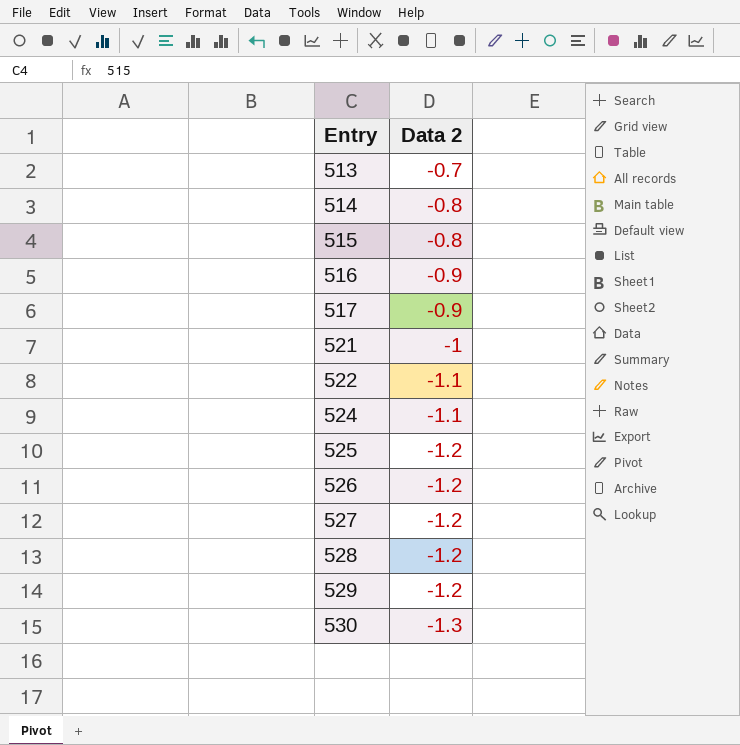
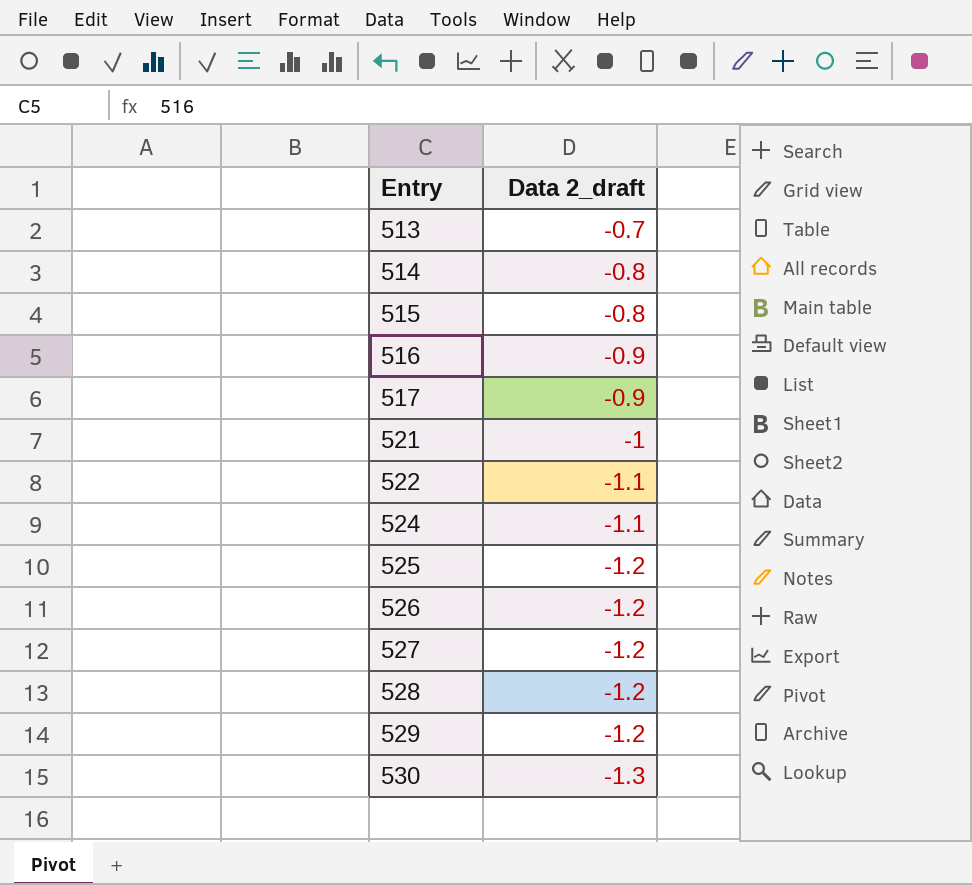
column name: Data 2 -> Data 2_draft

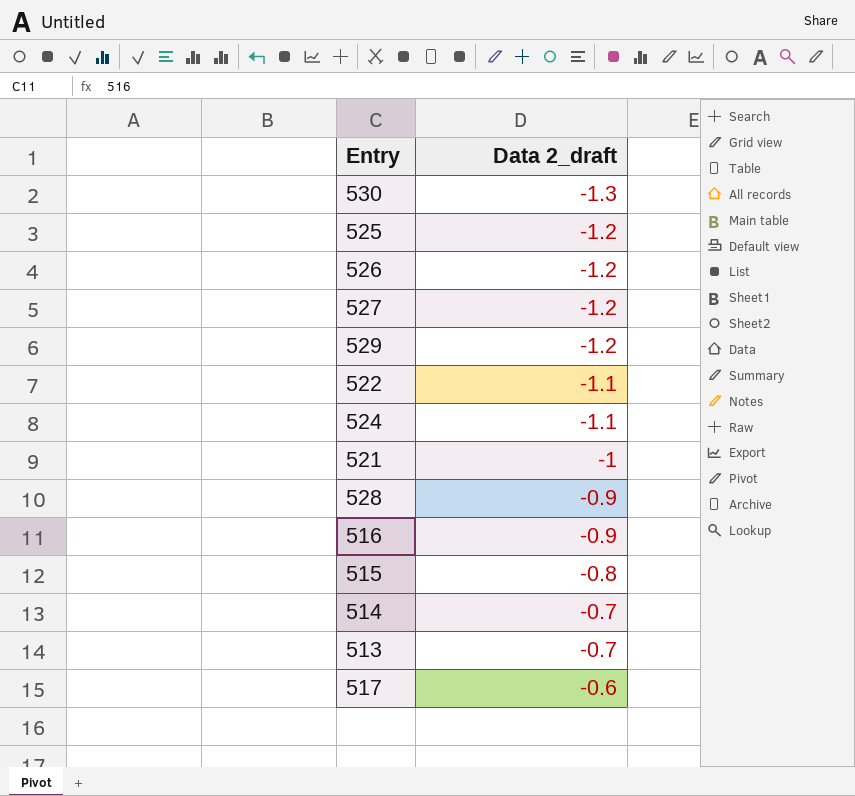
row order: Entry ascending -> Data 2_draft ascending
528 | Data 2_draft: -1.2 -> -0.9
514 | Data 2_draft: -0.8 -> -0.7
517 | Data 2_draft: -0.9 -> -0.6

